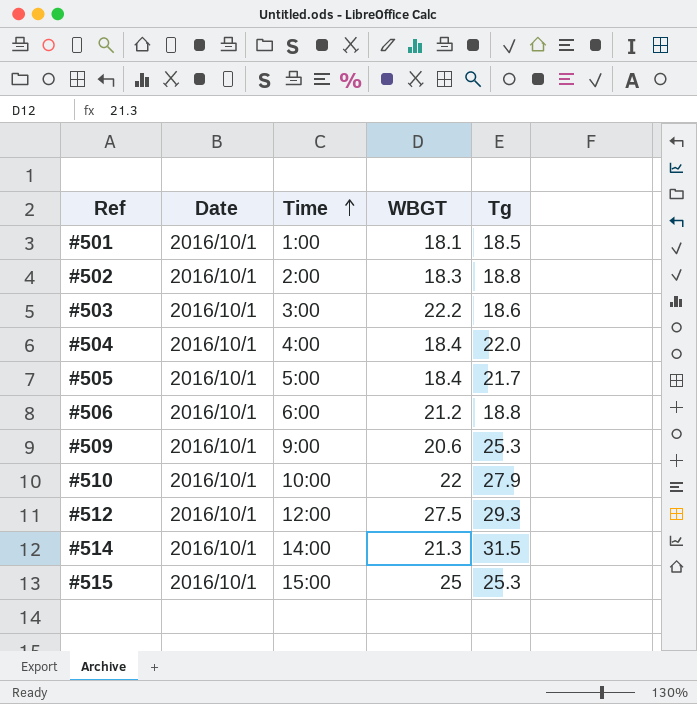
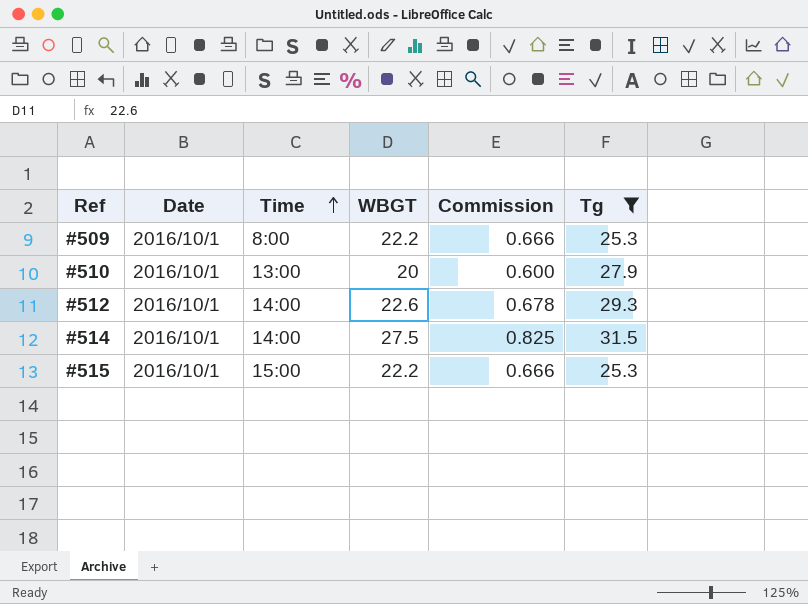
filter: none -> Tg >= 25.3
column Commission | formula: none -> [WBGT] * 0.03
#509 | Time: 9:00 -> 8:00
#509 | WBGT: 20.6 -> 22.2
#510 | Time: 10:00 -> 13:00
#510 | WBGT: 22 -> 20
#512 | Time: 12:00 -> 14:00
#512 | WBGT: 27.5 -> 22.6
#514 | WBGT: 21.3 -> 27.5
#515 | WBGT: 25 -> 22.2

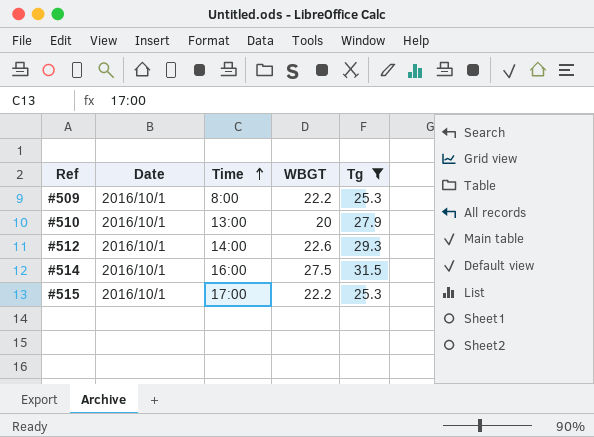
column Commission | formula: [WBGT] * 0.03 -> none
#514 | Time: 14:00 -> 16:00
#515 | Time: 15:00 -> 17:00

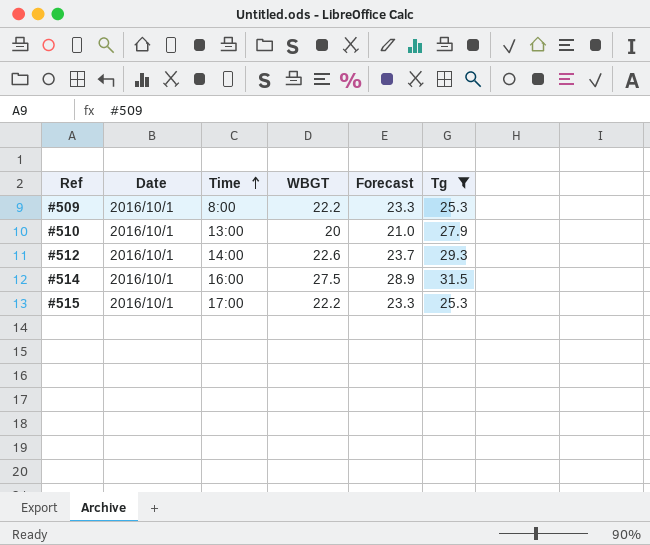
column Forecast | formula: none -> [WBGT] * 1.05

